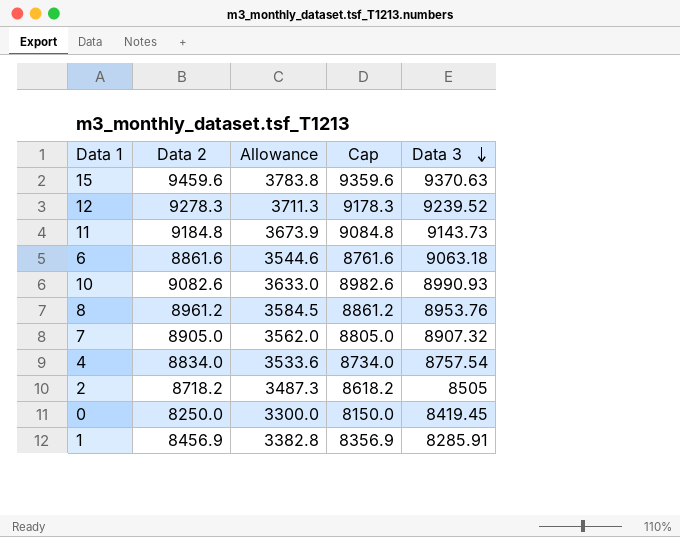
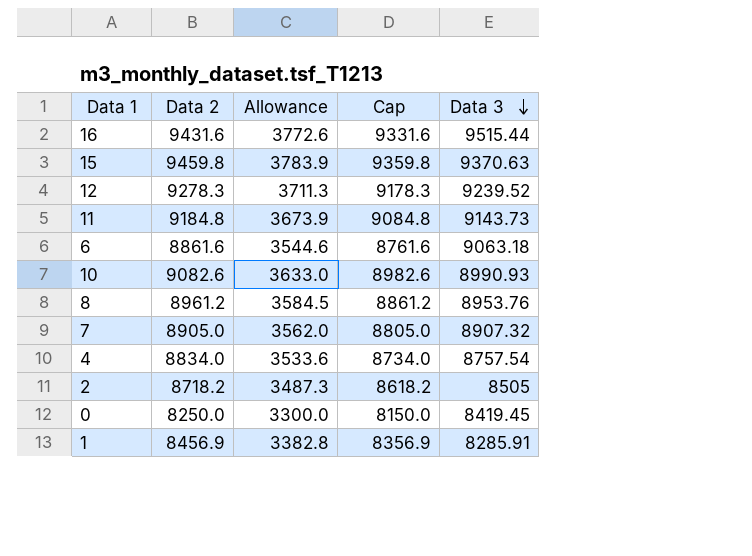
row 16: none -> 9431.6 | 3772.6 | 9331.6 | 9515.44
15 | Data 2: 9459.6 -> 9459.8
15 | Allowance: 3783.8 -> 3783.9
15 | Cap: 9359.6 -> 9359.8

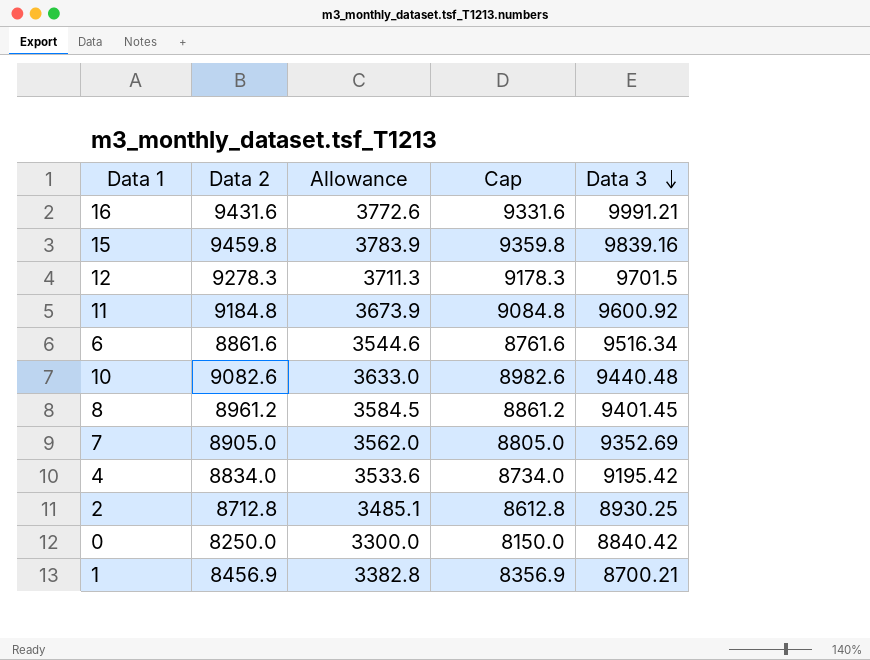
16 | Data 3: 9515.44 -> 9991.21
15 | Data 3: 9370.63 -> 9839.16
12 | Data 3: 9239.52 -> 9701.5
11 | Data 3: 9143.73 -> 9600.92
6 | Data 3: 9063.18 -> 9516.34
10 | Data 3: 8990.93 -> 9440.48
8 | Data 3: 8953.76 -> 9401.45
7 | Data 3: 8907.32 -> 9352.69
4 | Data 3: 8757.54 -> 9195.42
2 | Data 2: 8718.2 -> 8712.8
2 | Allowance: 3487.3 -> 3485.1
2 | Cap: 8618.2 -> 8612.8
2 | Data 3: 8505 -> 8930.25
0 | Data 3: 8419.45 -> 8840.42
1 | Data 3: 8285.91 -> 8700.21

